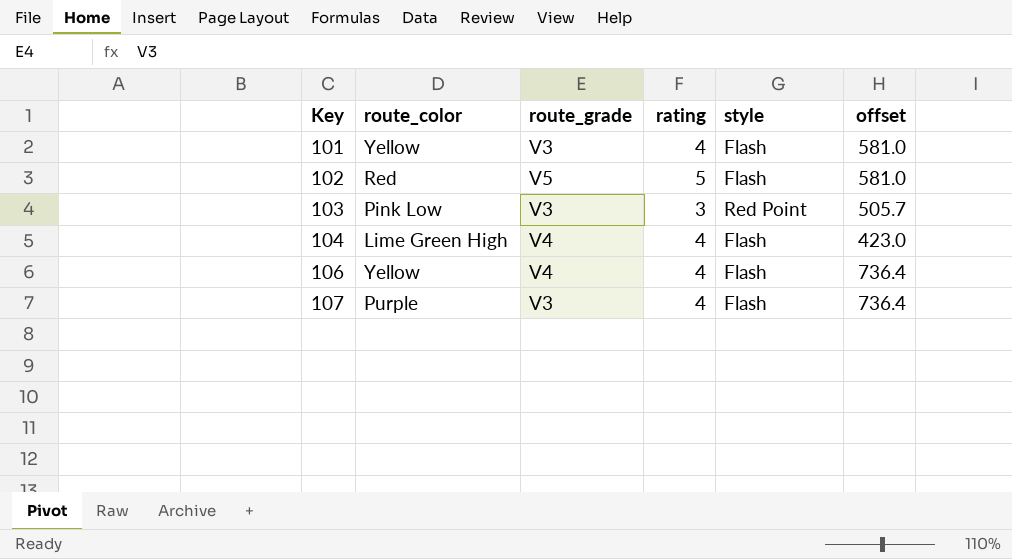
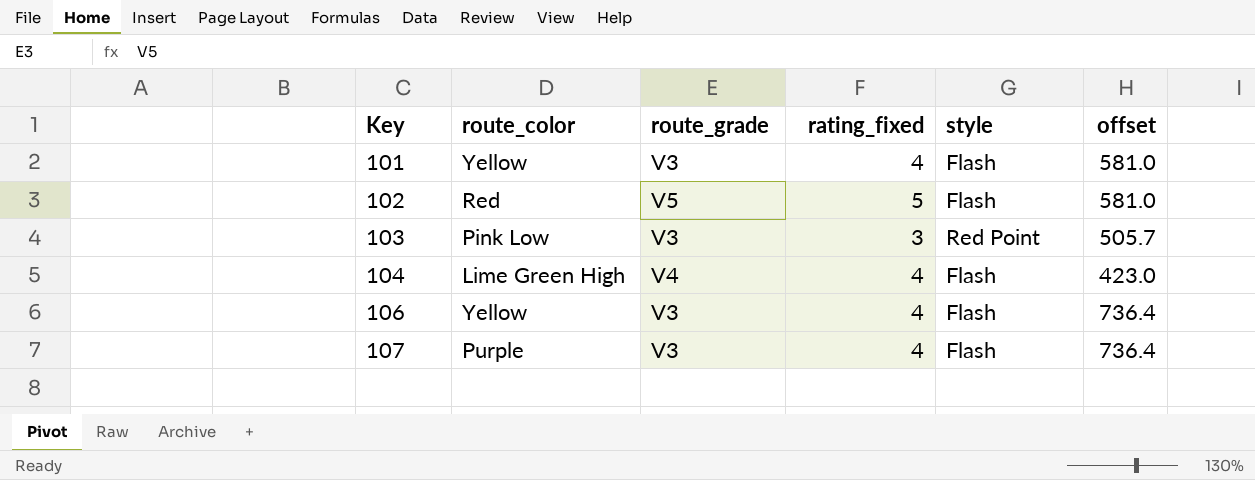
column name: rating -> rating_fixed
106 | route_grade: V4 -> V3

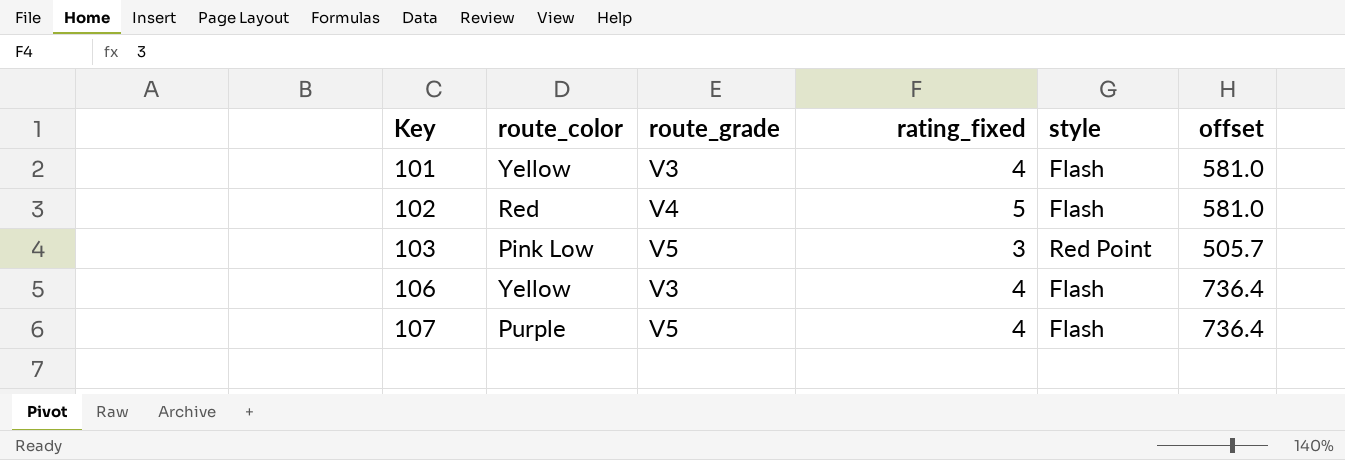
row 104: Lime Green High | V4 | 4 | Flash | 423.0 -> none
102 | route_grade: V5 -> V4
103 | route_grade: V3 -> V5
107 | route_grade: V3 -> V5

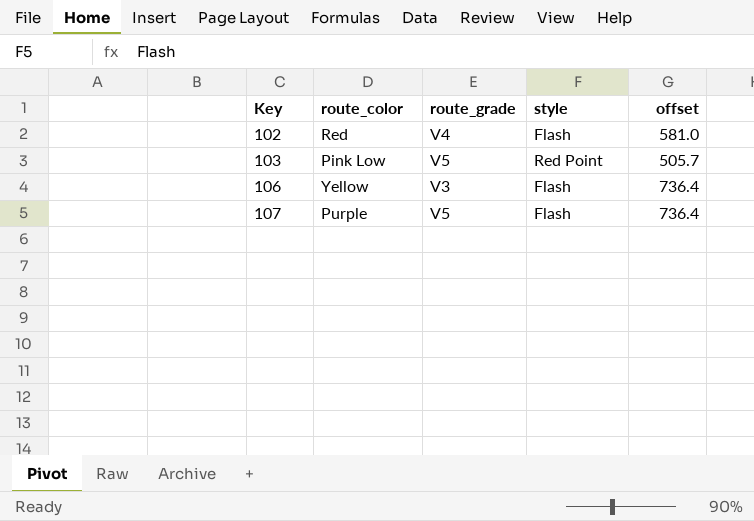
column rating_fixed | position: 4 -> none
row 101: Yellow | V3 | 4 | Flash | 581.0 -> none

